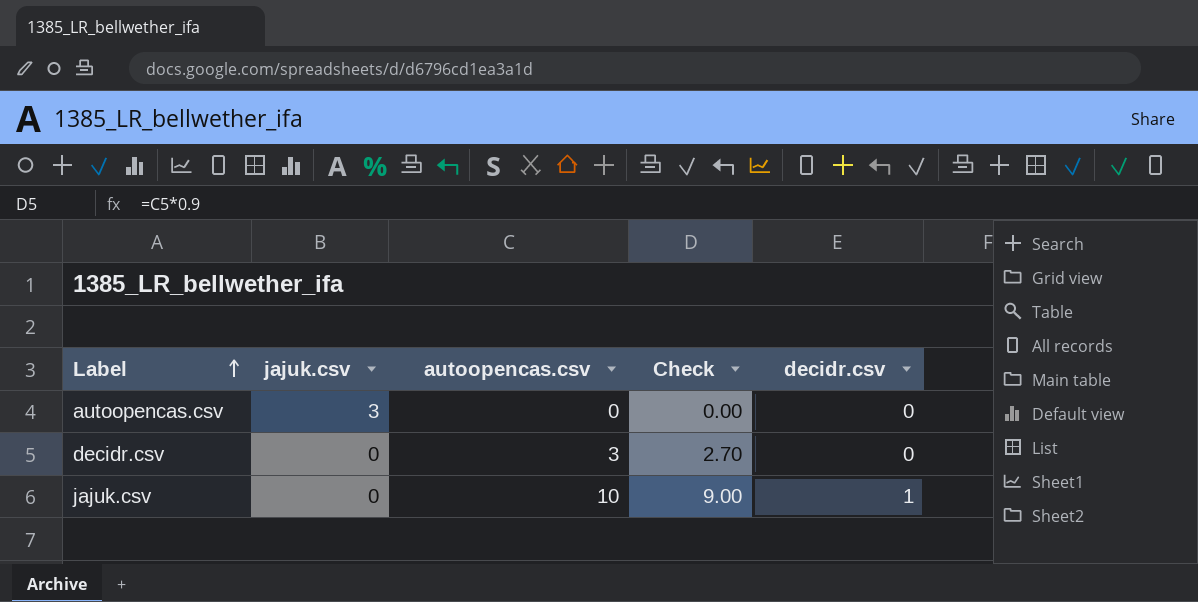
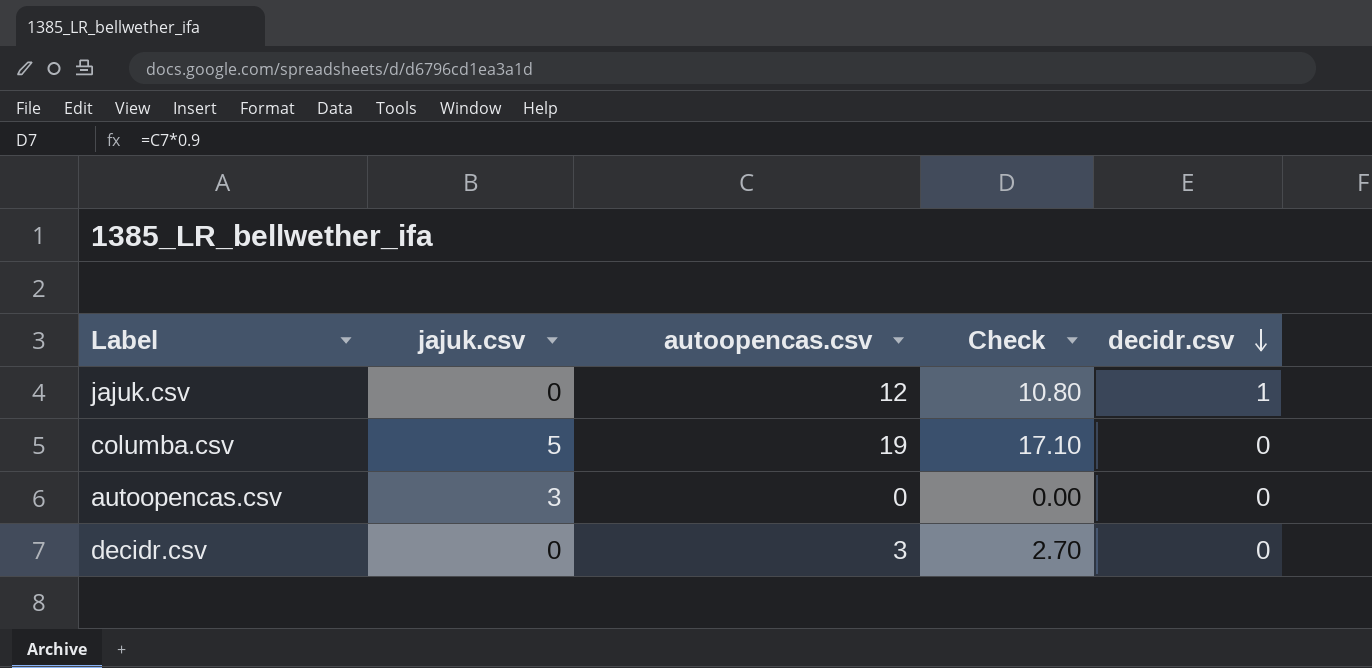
row order: Label ascending -> decidr.csv descending
jajuk.csv | autoopencas.csv: 10 -> 12
jajuk.csv | Check: 9.00 -> 10.80
row columba.csv: none -> 5 | 19 | 17.10 | 0

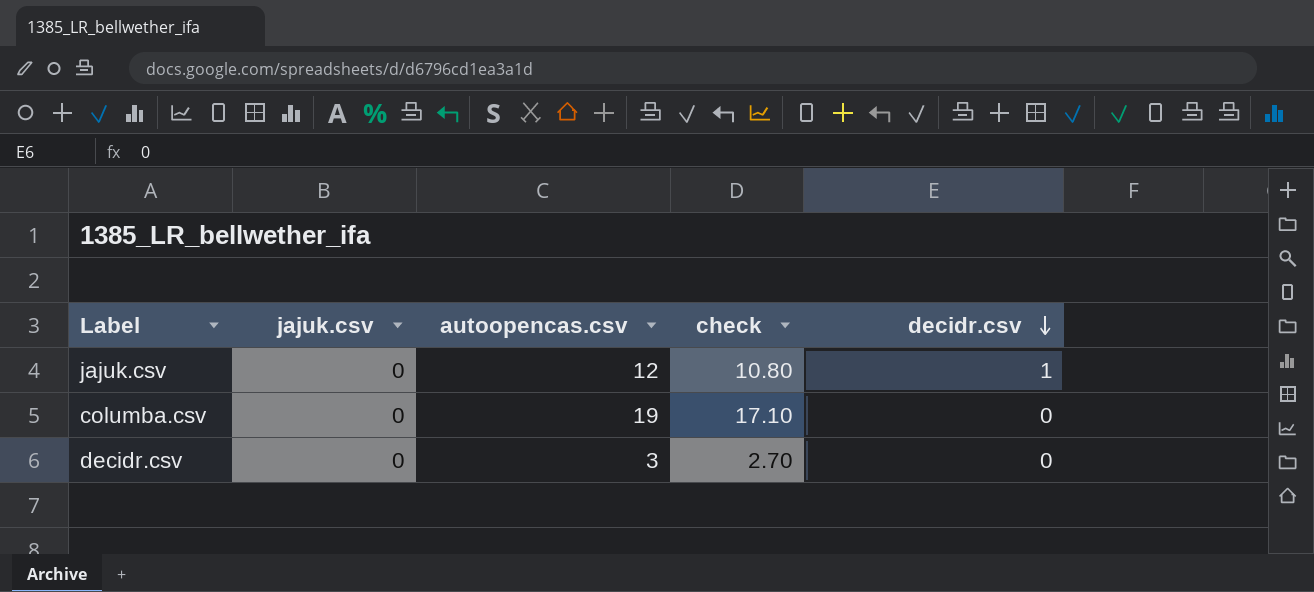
column name: Check -> check
row autoopencas.csv: 3 | 0 | 0.00 | 0 -> none
columba.csv | jajuk.csv: 5 -> 0

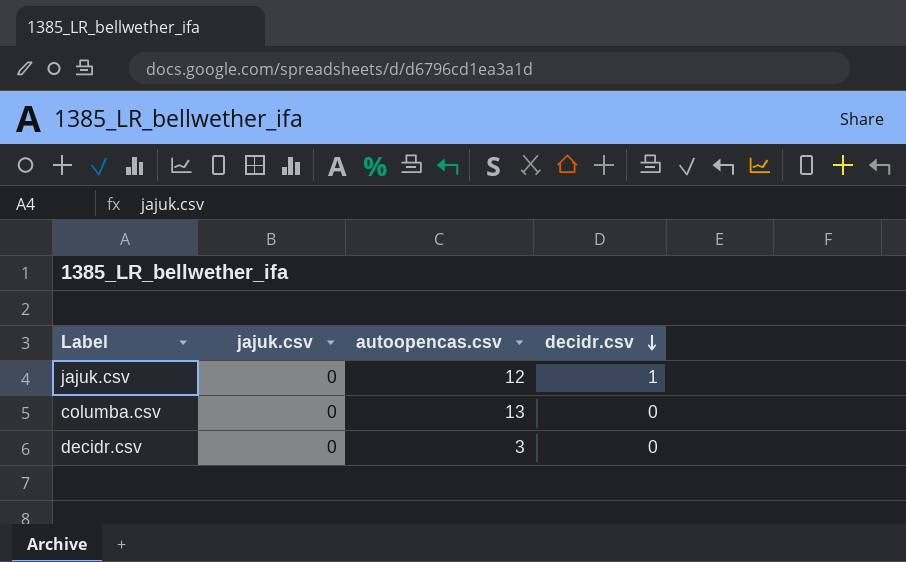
column check | formula: [autoopencas.csv] * 0.9 -> none
columba.csv | autoopencas.csv: 19 -> 13

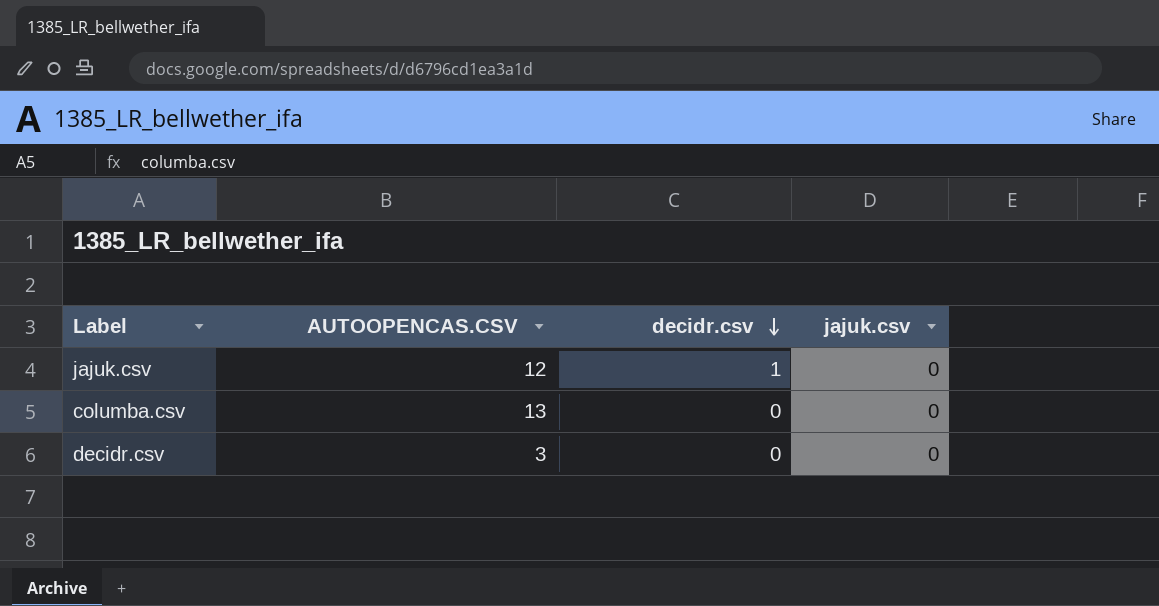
column name: autoopencas.csv -> AUTOOPENCAS.CSV
column jajuk.csv | position: 2 -> 4

